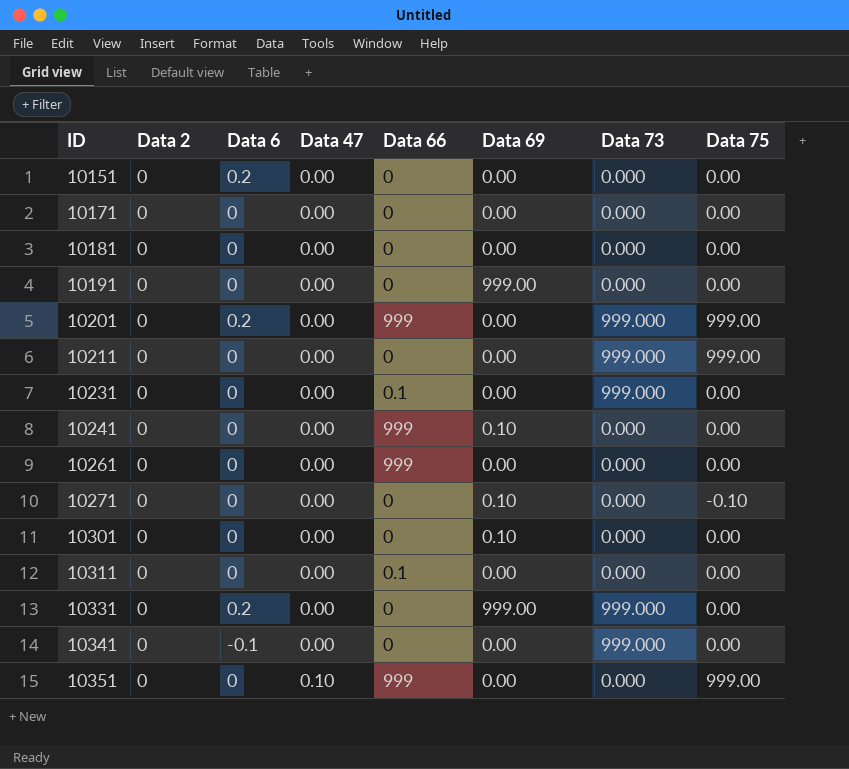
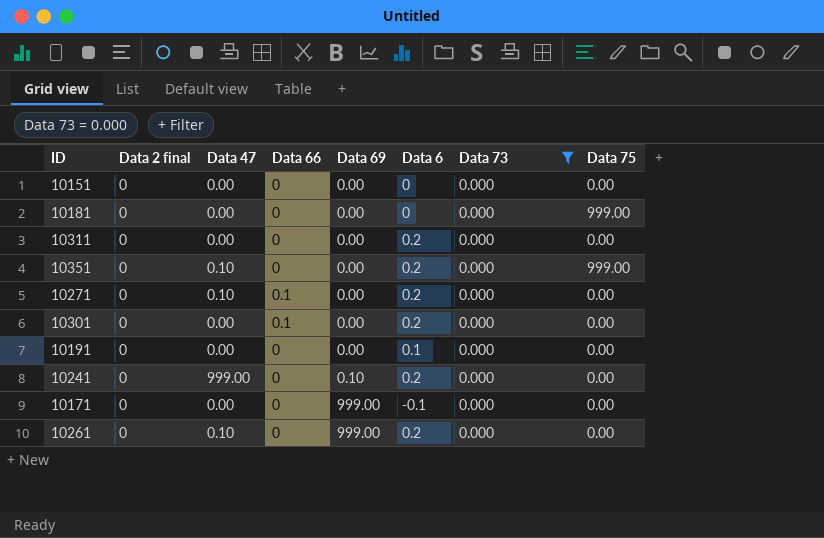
filter: none -> Data 73 = 0.000
row order: ID ascending -> Data 69 ascending
column name: Data 2 -> Data 2 final
column Data 6 | position: 3 -> 6
10151 | Data 6: 0.2 -> 0
10181 | Data 75: 0.00 -> 999.00
10311 | Data 66: 0.1 -> 0
10311 | Data 6: 0 -> 0.2
10351 | Data 66: 999 -> 0
10351 | Data 6: 0 -> 0.2
10271 | Data 47: 0.00 -> 0.10
10271 | Data 66: 0 -> 0.1
10271 | Data 69: 0.10 -> 0.00
10271 | Data 6: 0 -> 0.2
10271 | Data 75: -0.10 -> 0.00
10301 | Data 66: 0 -> 0.1
10301 | Data 69: 0.10 -> 0.00
10301 | Data 6: 0 -> 0.2
10191 | Data 69: 999.00 -> 0.00
10191 | Data 6: 0 -> 0.1
10241 | Data 47: 0.00 -> 999.00
10241 | Data 66: 999 -> 0
10241 | Data 6: 0 -> 0.2
10171 | Data 69: 0.00 -> 999.00
10171 | Data 6: 0 -> -0.1
10261 | Data 47: 0.00 -> 0.10
10261 | Data 66: 999 -> 0
10261 | Data 69: 0.00 -> 999.00
10261 | Data 6: 0 -> 0.2

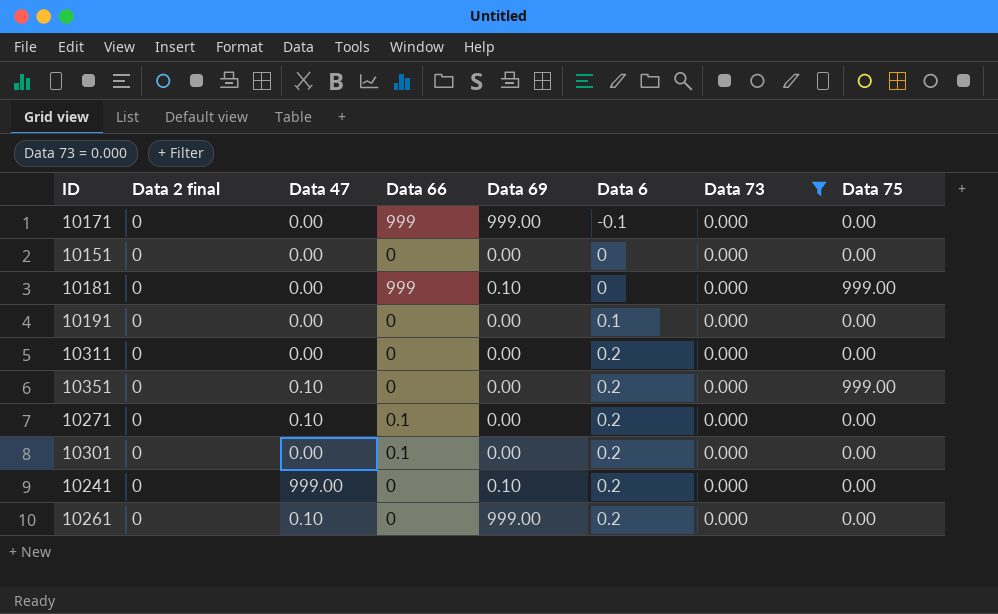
row order: Data 69 ascending -> Data 6 ascending
10171 | Data 66: 0 -> 999
10181 | Data 66: 0 -> 999
10181 | Data 69: 0.00 -> 0.10

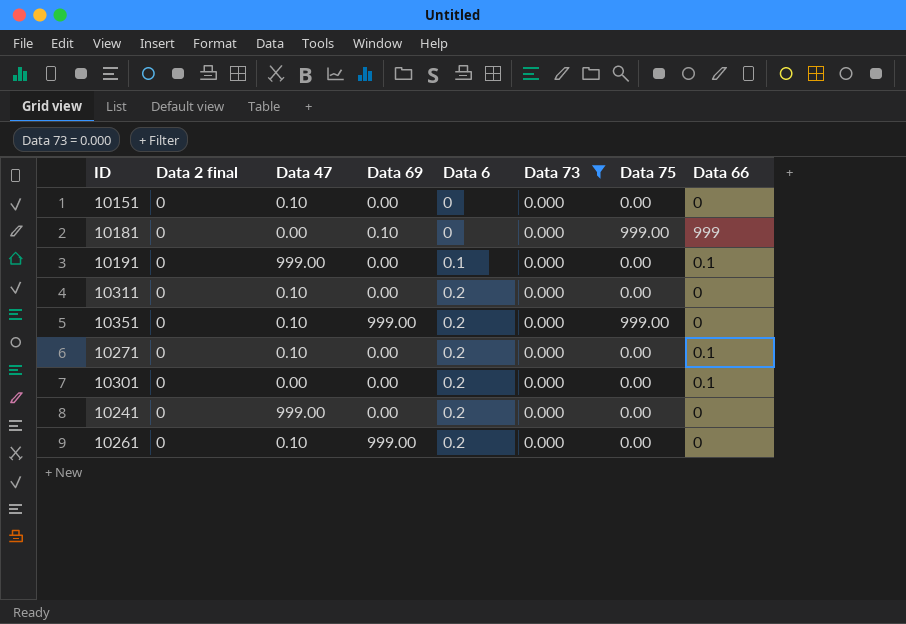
column Data 66 | position: 4 -> 8
row 10171: 0 | 0.00 | 999 | 999.00 | -0.1 | 0.000 | 0.00 -> none
10151 | Data 47: 0.00 -> 0.10
10191 | Data 47: 0.00 -> 999.00
10191 | Data 66: 0 -> 0.1
10311 | Data 47: 0.00 -> 0.10
10351 | Data 69: 0.00 -> 999.00
10241 | Data 69: 0.10 -> 0.00

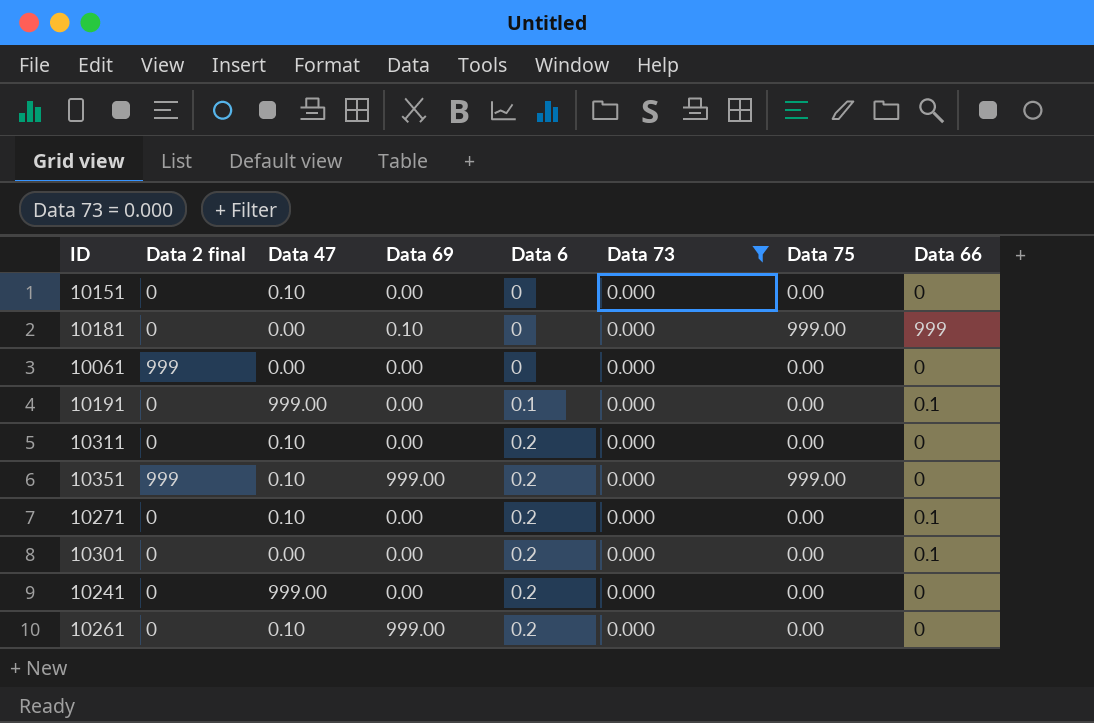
row 10061: none -> 999 | 0.00 | 0.00 | 0 | 0.000 | 0.00 | 0
10351 | Data 2 final: 0 -> 999

